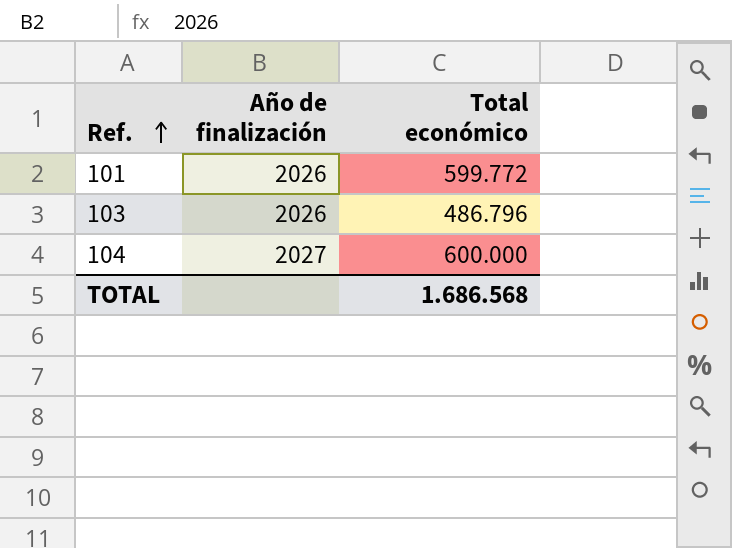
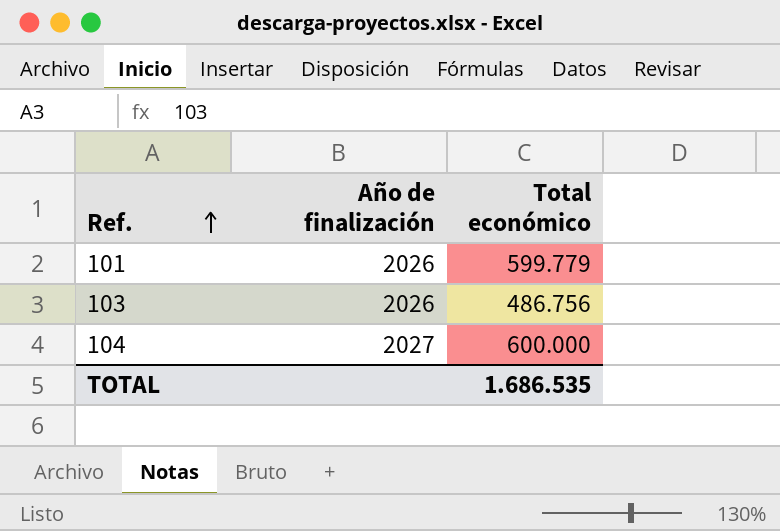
101 | Total económico: 599.772 -> 599.779
103 | Total económico: 486.796 -> 486.756
TOTAL | Total económico: 1.686.568 -> 1.686.535

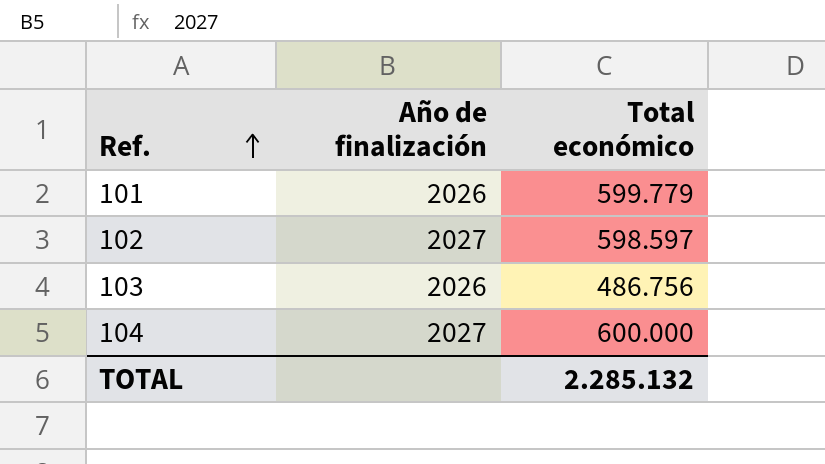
row 102: none -> 2027 | 598.597
TOTAL | Total económico: 1.686.535 -> 2.285.132

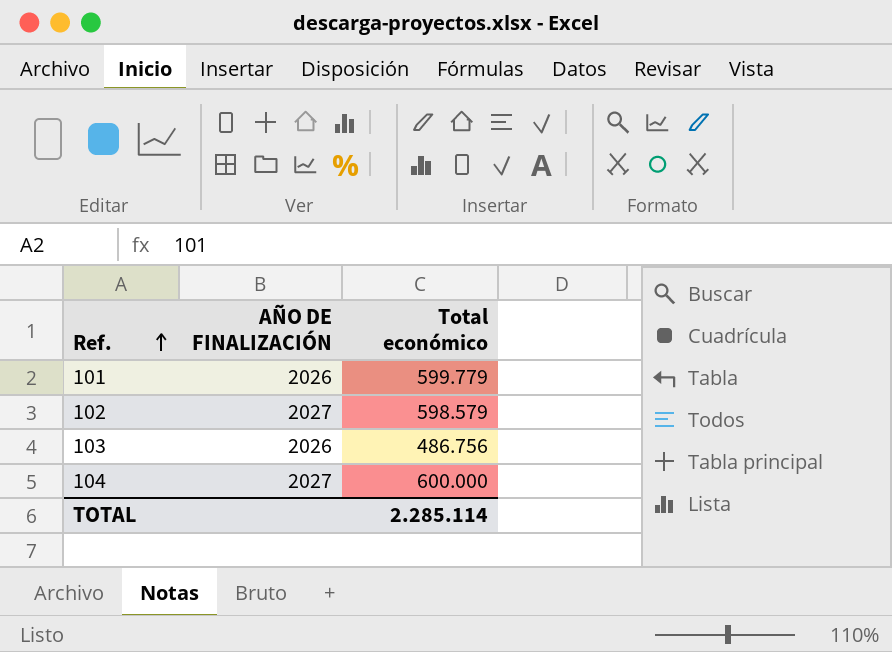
column name: Año de finalización -> AÑO DE FINALIZACIÓN
102 | Total económico: 598.597 -> 598.579
TOTAL | Total económico: 2.285.132 -> 2.285.114

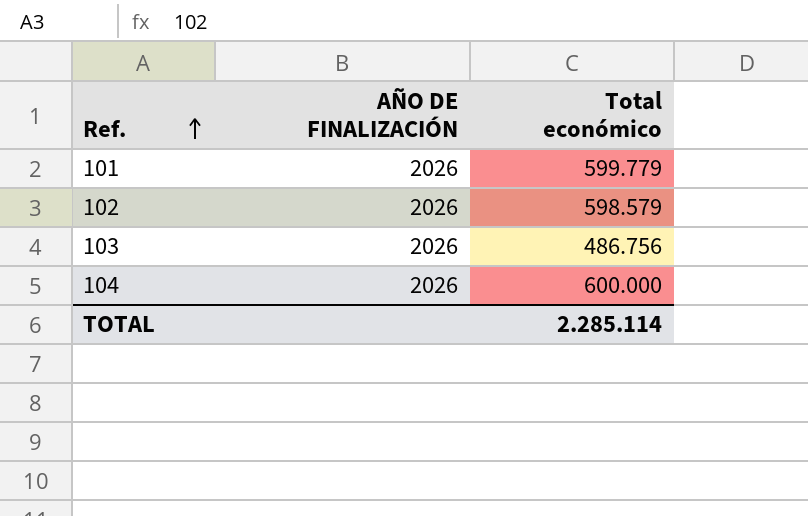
102 | AÑO DE FINALIZACIÓN: 2027 -> 2026
104 | AÑO DE FINALIZACIÓN: 2027 -> 2026

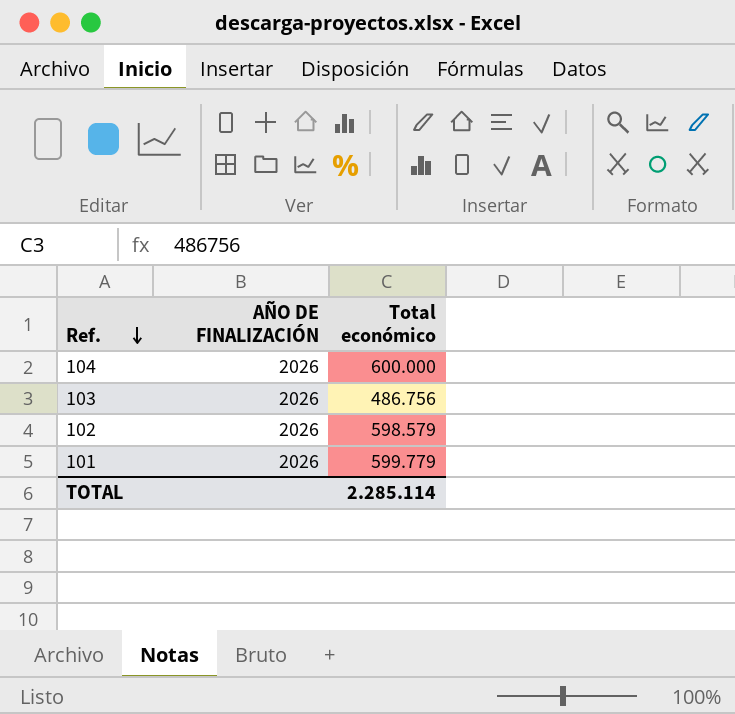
row order: Ref. ascending -> Ref. descending

